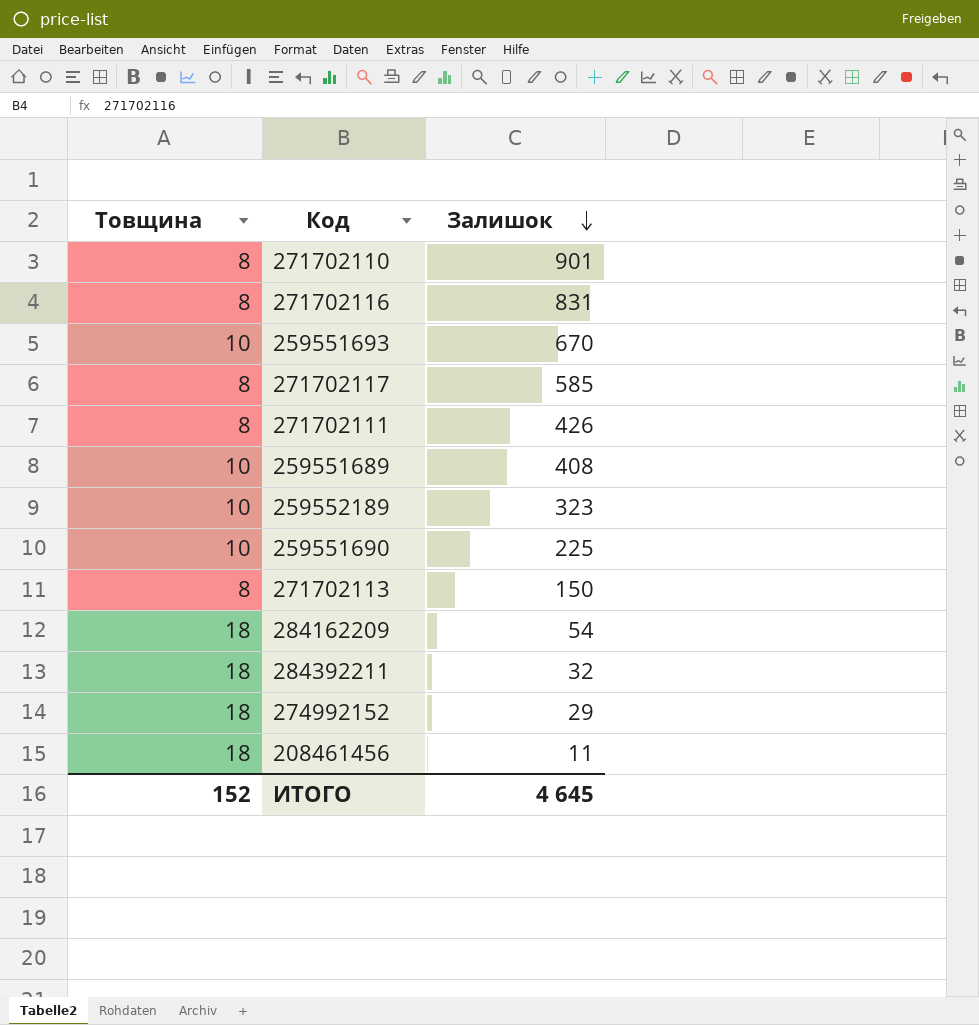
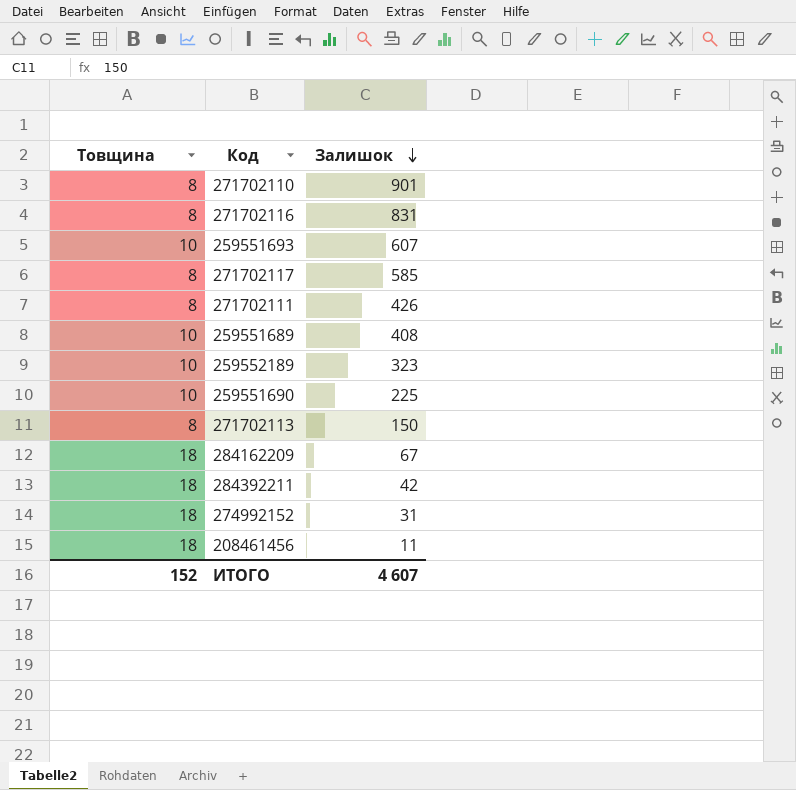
259551693 | Залишок: 670 -> 607
284162209 | Залишок: 54 -> 67
284392211 | Залишок: 32 -> 42
274992152 | Залишок: 29 -> 31
ИТОГО | Залишок: 4 645 -> 4 607

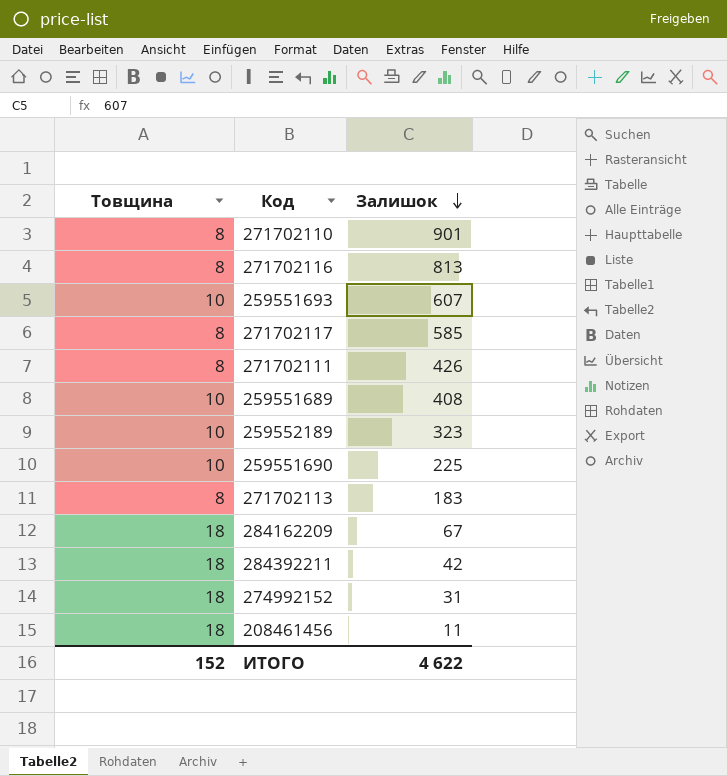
271702116 | Залишок: 831 -> 813
271702113 | Залишок: 150 -> 183
ИТОГО | Залишок: 4 607 -> 4 622

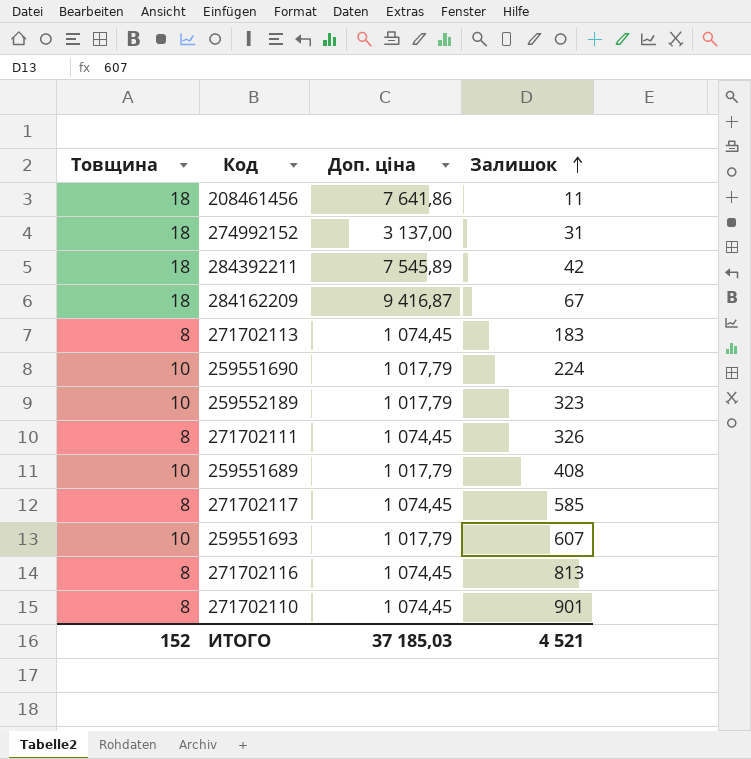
row order: Залишок descending -> Залишок ascending
column Доп. ціна | position: none -> 3
259551690 | Залишок: 225 -> 224
271702111 | Залишок: 426 -> 326
ИТОГО | Залишок: 4 622 -> 4 521

